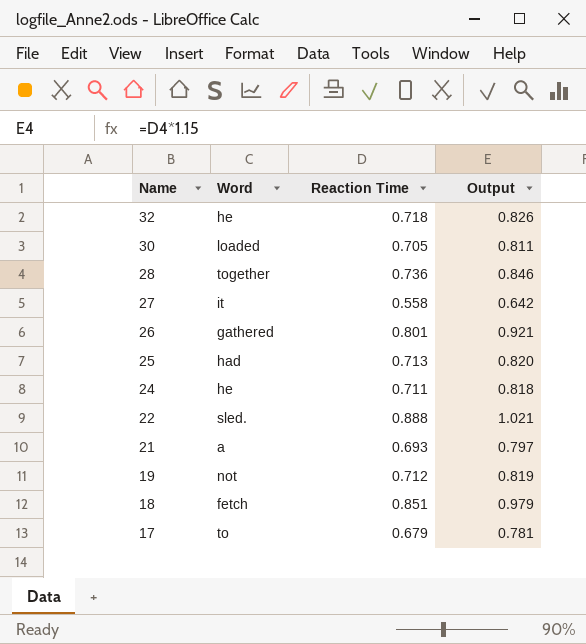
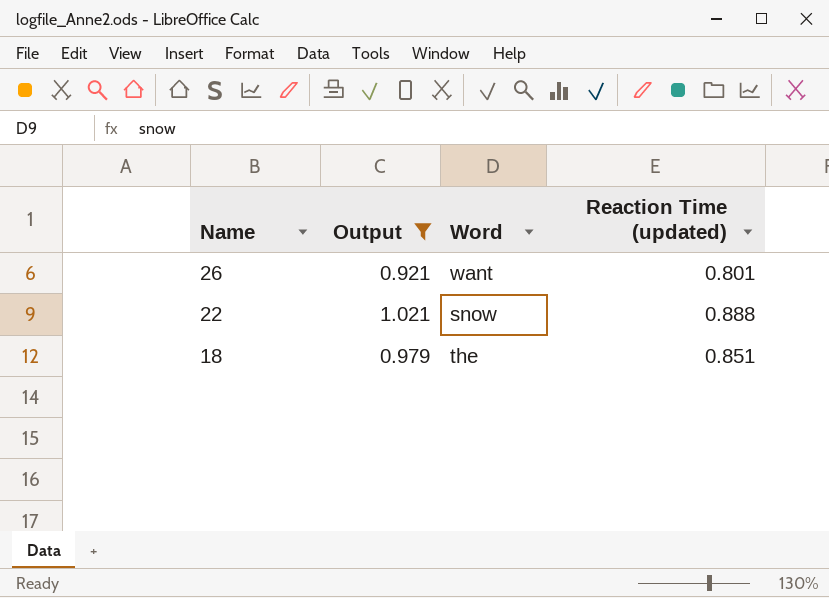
filter: none -> Output >= 0.921
column Output | position: 4 -> 2
column name: Reaction Time -> Reaction Time (updated)
26 | Word: gathered -> want
22 | Word: sled. -> snow
18 | Word: fetch -> the

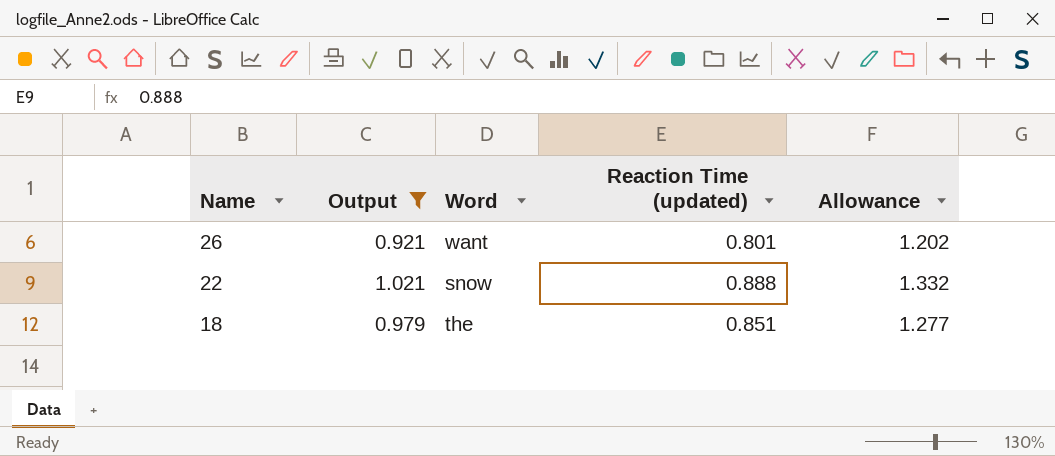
column Allowance | formula: none -> [Reaction Time (updated)] * 1.5

